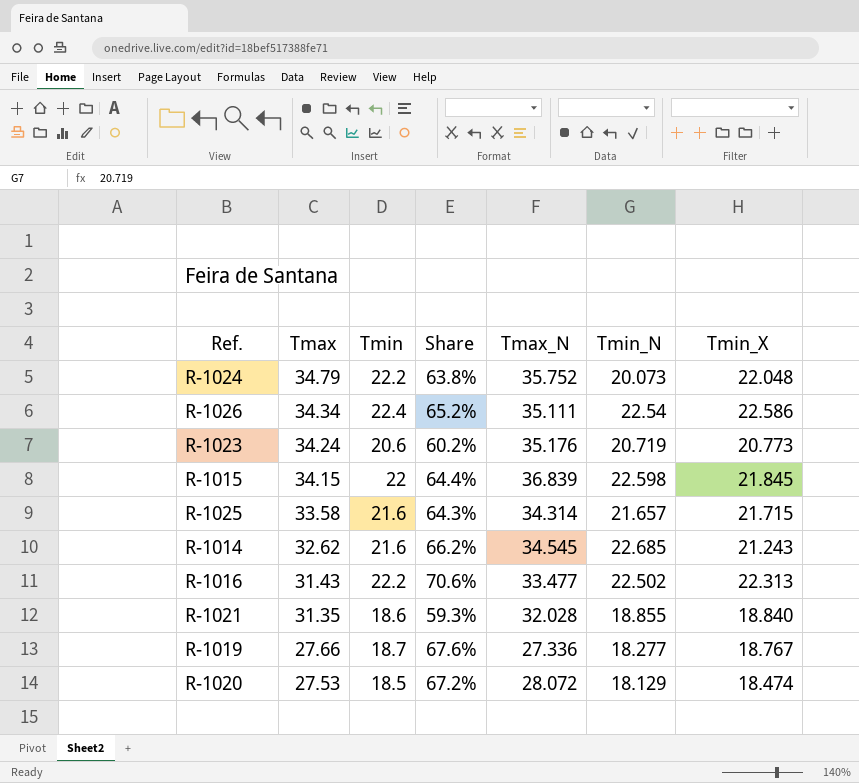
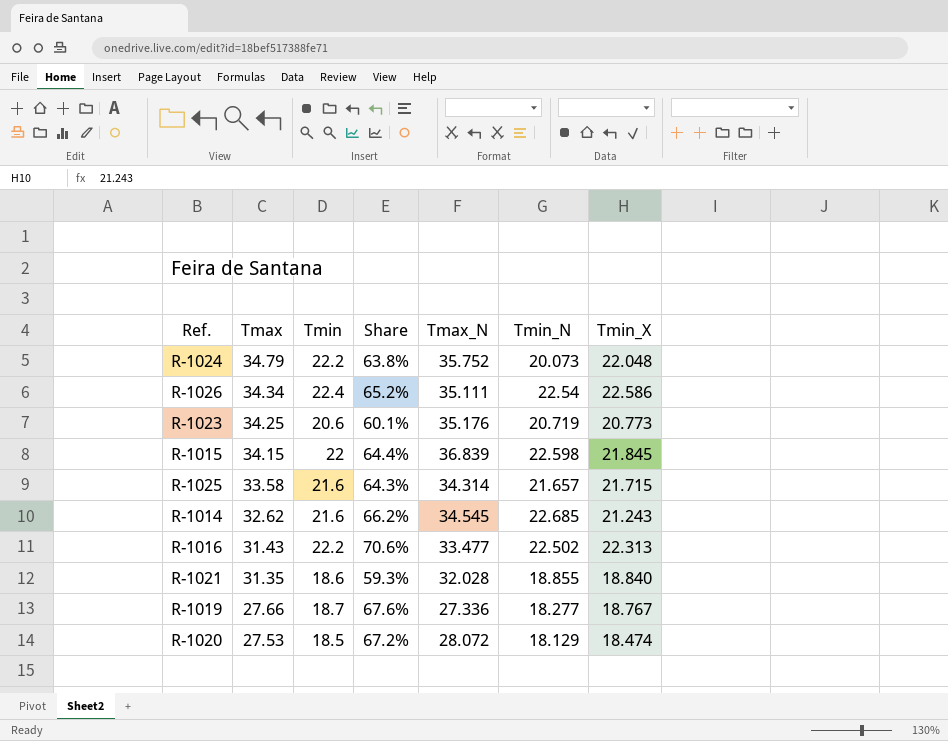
R-1023 | Tmax: 34.24 -> 34.25
R-1023 | Share: 60.2% -> 60.1%

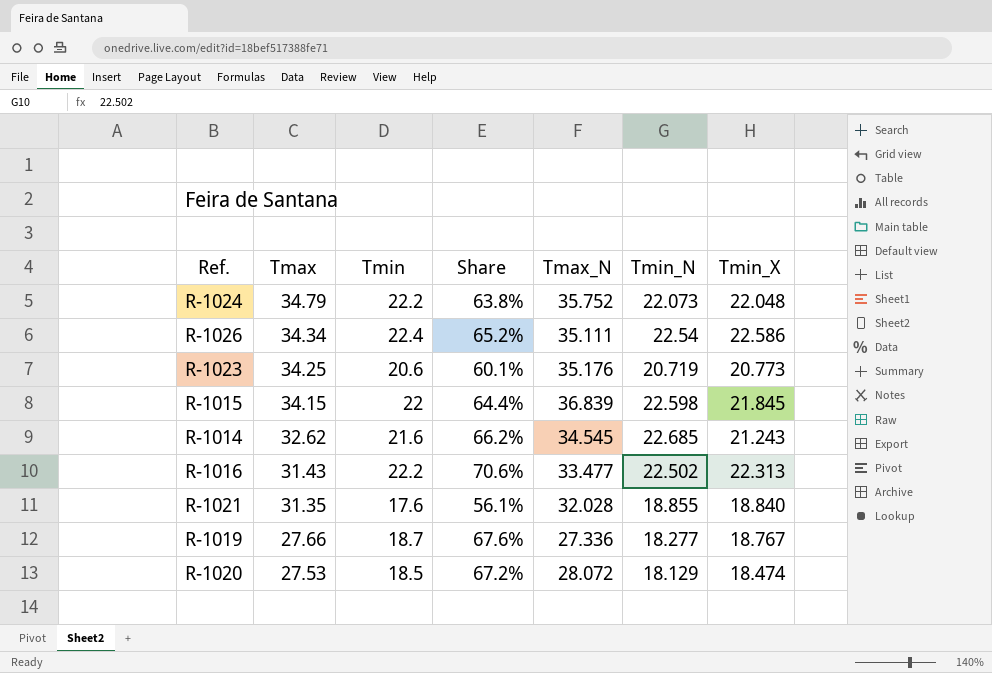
row R-1025: 33.58 | 21.6 | 64.3% | 34.314 | 21.657 | 21.715 -> none
R-1024 | Tmin_N: 20.073 -> 22.073
R-1021 | Tmin: 18.6 -> 17.6
R-1021 | Share: 59.3% -> 56.1%

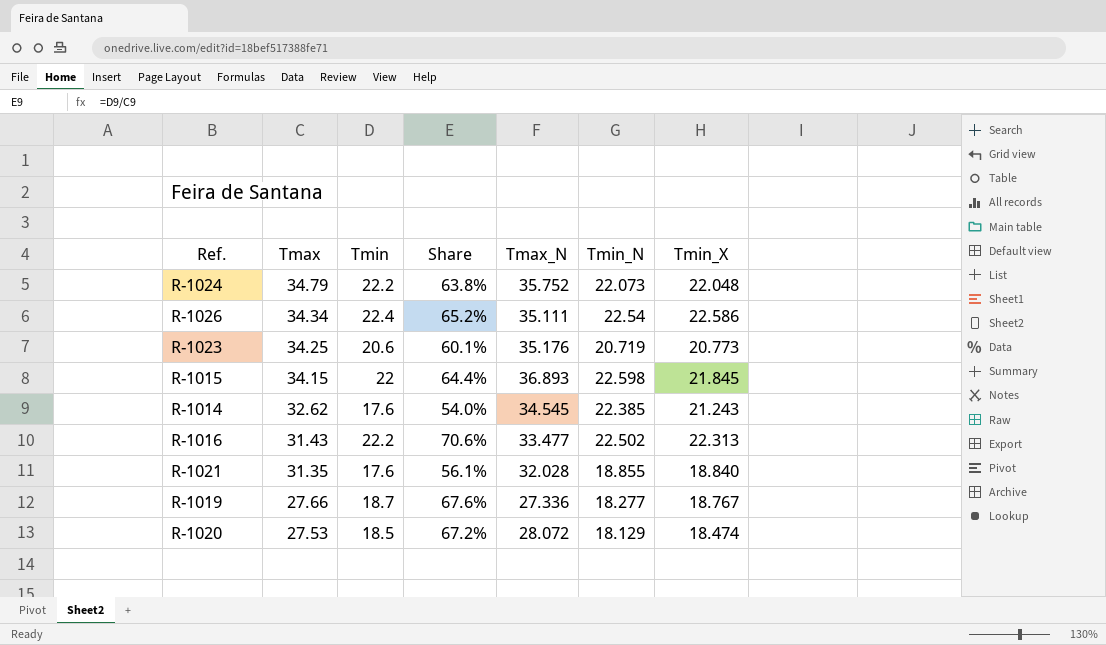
R-1015 | Tmax_N: 36.839 -> 36.893
R-1014 | Tmin: 21.6 -> 17.6
R-1014 | Share: 66.2% -> 54.0%
R-1014 | Tmin_N: 22.685 -> 22.385

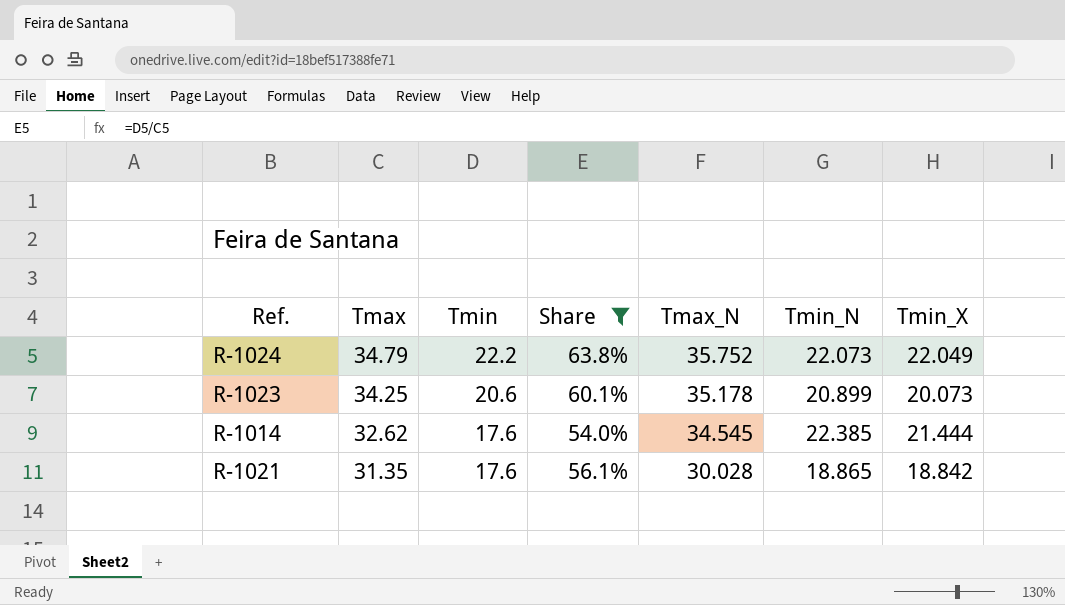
filter: none -> Share <= 63.8%
R-1024 | Tmin_X: 22.048 -> 22.049
R-1023 | Tmax_N: 35.176 -> 35.178
R-1023 | Tmin_N: 20.719 -> 20.899
R-1023 | Tmin_X: 20.773 -> 20.073
R-1014 | Tmin_X: 21.243 -> 21.444
R-1021 | Tmax_N: 32.028 -> 30.028
R-1021 | Tmin_N: 18.855 -> 18.865
R-1021 | Tmin_X: 18.840 -> 18.842

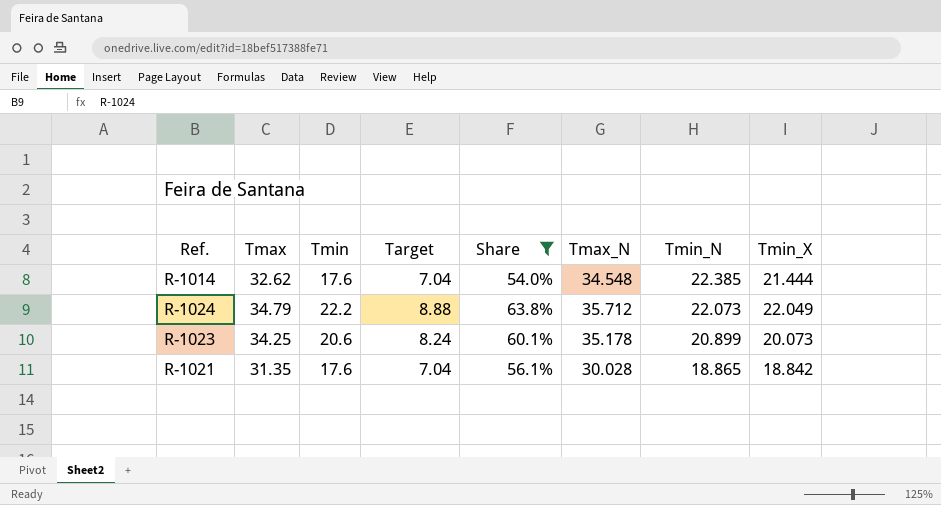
row order: Tmax descending -> Tmin_N descending
column Target | formula: none -> [Tmin] * 0.4
R-1014 | Tmax_N: 34.545 -> 34.548
R-1024 | Tmax_N: 35.752 -> 35.712

